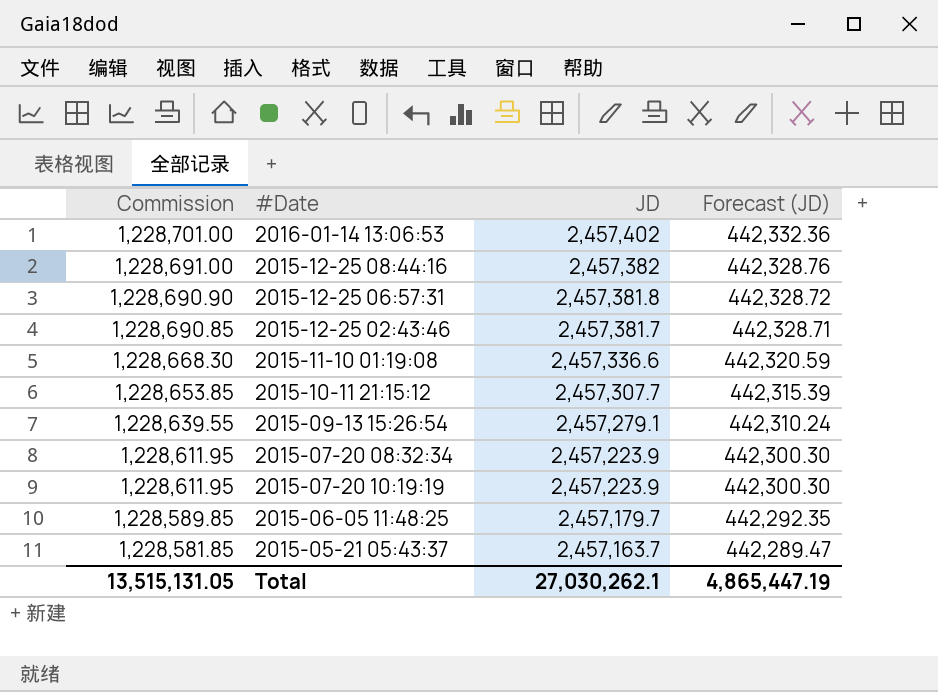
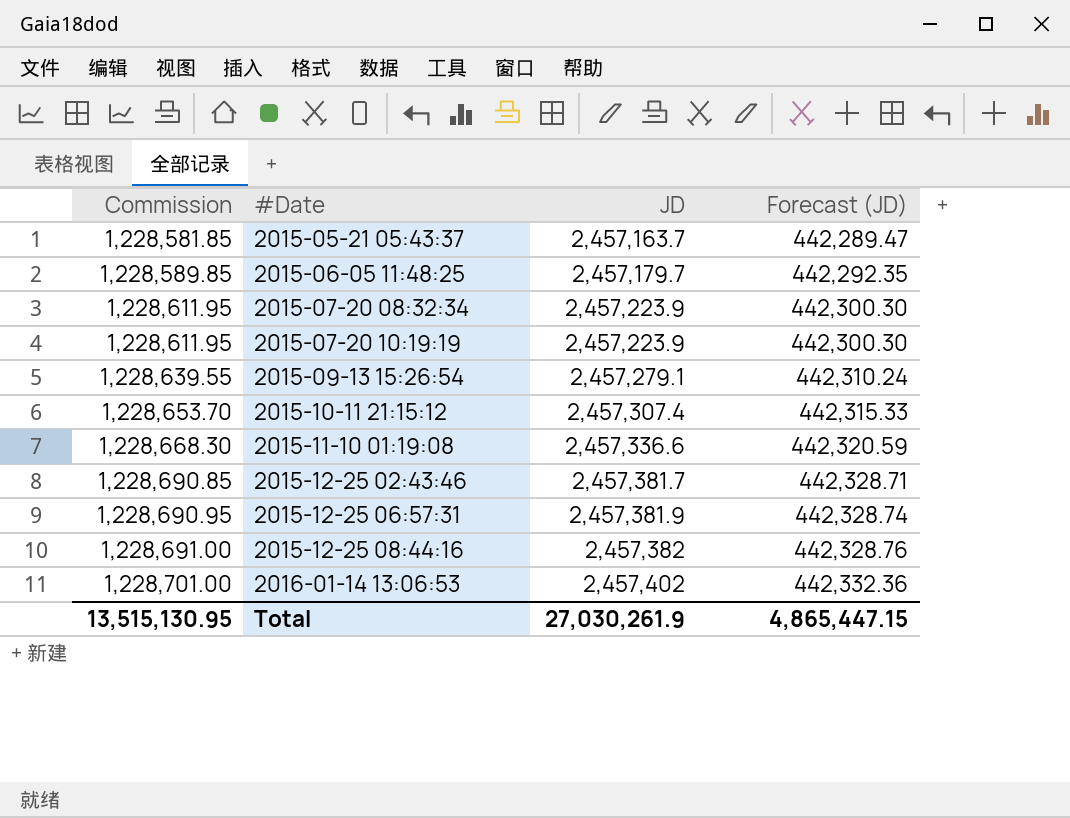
row order: Commission descending -> Commission ascending
2015-10-11 21:15:12 | Commission: 1,228,653.85 -> 1,228,653.70
2015-10-11 21:15:12 | JD: 2,457,307.7 -> 2,457,307.4
2015-10-11 21:15:12 | Forecast (JD): 442,315.39 -> 442,315.33
2015-12-25 06:57:31 | Commission: 1,228,690.90 -> 1,228,690.95
2015-12-25 06:57:31 | JD: 2,457,381.8 -> 2,457,381.9
2015-12-25 06:57:31 | Forecast (JD): 442,328.72 -> 442,328.74
Total | Commission: 13,515,131.05 -> 13,515,130.95
Total | JD: 27,030,262.1 -> 27,030,261.9
Total | Forecast (JD): 4,865,447.19 -> 4,865,447.15

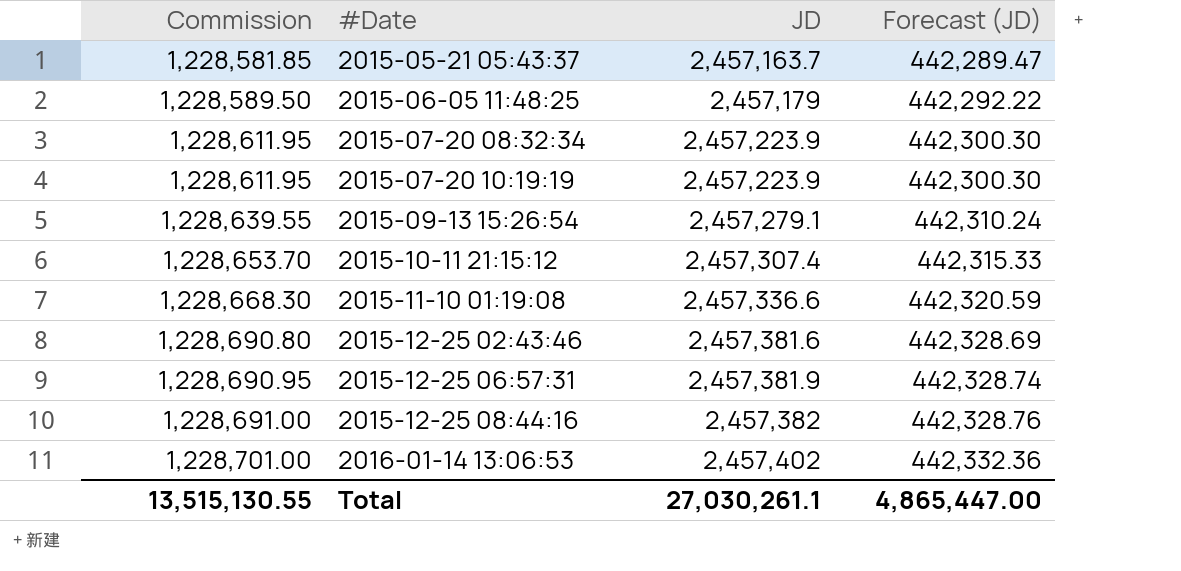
2015-06-05 11:48:25 | Commission: 1,228,589.85 -> 1,228,589.50
2015-06-05 11:48:25 | JD: 2,457,179.7 -> 2,457,179
2015-06-05 11:48:25 | Forecast (JD): 442,292.35 -> 442,292.22
2015-12-25 02:43:46 | Commission: 1,228,690.85 -> 1,228,690.80
2015-12-25 02:43:46 | JD: 2,457,381.7 -> 2,457,381.6
2015-12-25 02:43:46 | Forecast (JD): 442,328.71 -> 442,328.69
Total | Commission: 13,515,130.95 -> 13,515,130.55
Total | JD: 27,030,261.9 -> 27,030,261.1
Total | Forecast (JD): 4,865,447.15 -> 4,865,447.00

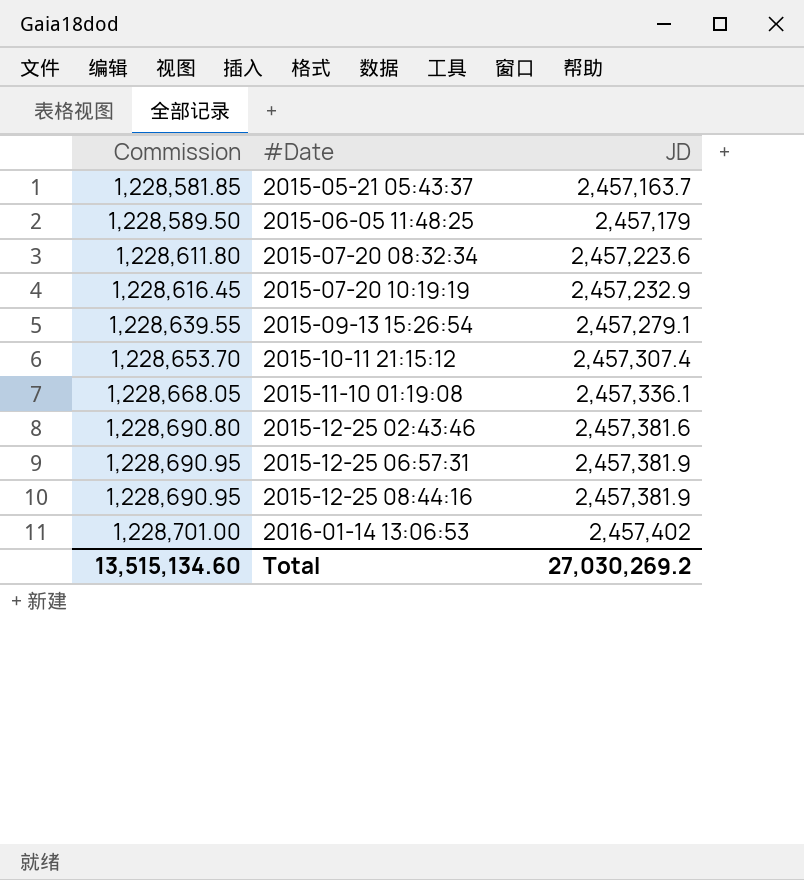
column Forecast (JD) | formula: [JD] * 0.18 -> none
2015-07-20 08:32:34 | Commission: 1,228,611.95 -> 1,228,611.80
2015-07-20 08:32:34 | JD: 2,457,223.9 -> 2,457,223.6
2015-07-20 10:19:19 | Commission: 1,228,611.95 -> 1,228,616.45
2015-07-20 10:19:19 | JD: 2,457,223.9 -> 2,457,232.9
2015-11-10 01:19:08 | Commission: 1,228,668.30 -> 1,228,668.05
2015-11-10 01:19:08 | JD: 2,457,336.6 -> 2,457,336.1
2015-12-25 08:44:16 | Commission: 1,228,691.00 -> 1,228,690.95
2015-12-25 08:44:16 | JD: 2,457,382 -> 2,457,381.9
Total | Commission: 13,515,130.55 -> 13,515,134.60
Total | JD: 27,030,261.1 -> 27,030,269.2

